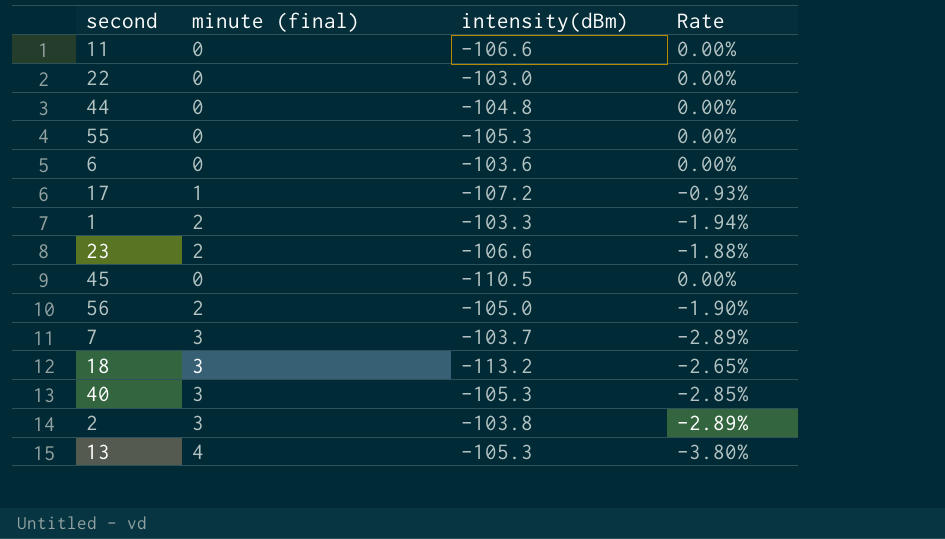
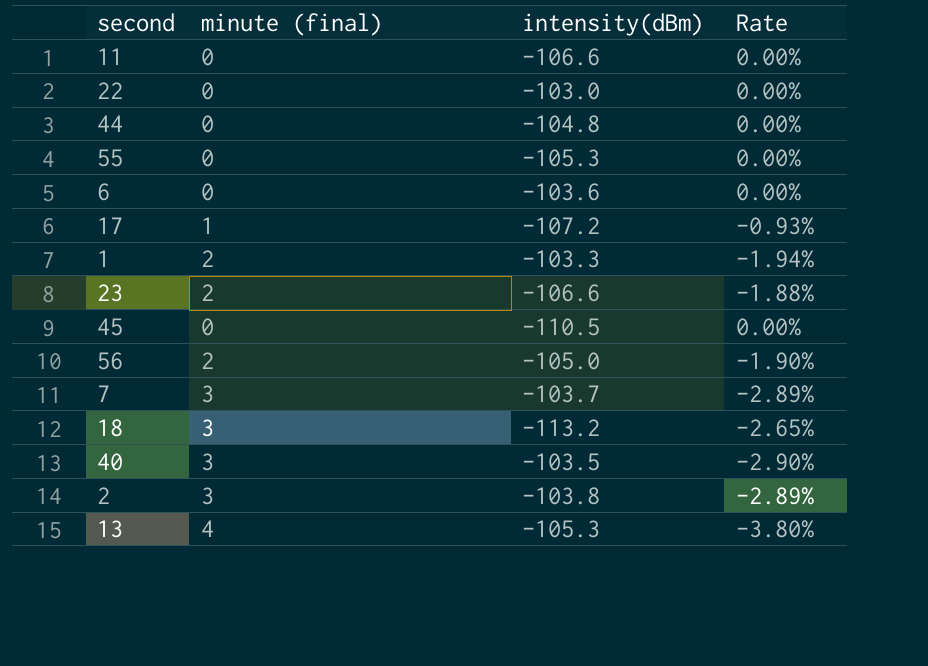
40 | intensity(dBm): -105.3 -> -103.5
40 | Rate: -2.85% -> -2.90%

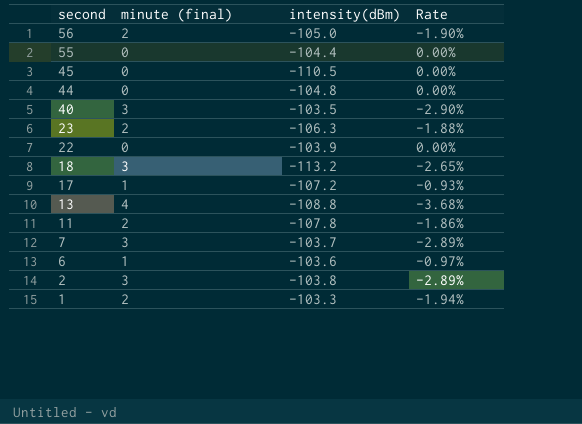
row order: none -> second descending
55 | intensity(dBm): -105.3 -> -104.4
23 | intensity(dBm): -106.6 -> -106.3
22 | intensity(dBm): -103.0 -> -103.9
13 | intensity(dBm): -105.3 -> -108.8
13 | Rate: -3.80% -> -3.68%
11 | minute (final): 0 -> 2
11 | intensity(dBm): -106.6 -> -107.8
11 | Rate: 0.00% -> -1.86%
6 | minute (final): 0 -> 1
6 | Rate: 0.00% -> -0.97%

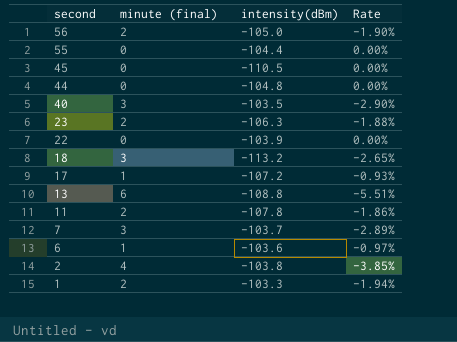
13 | minute (final): 4 -> 6
13 | Rate: -3.68% -> -5.51%
2 | minute (final): 3 -> 4
2 | Rate: -2.89% -> -3.85%

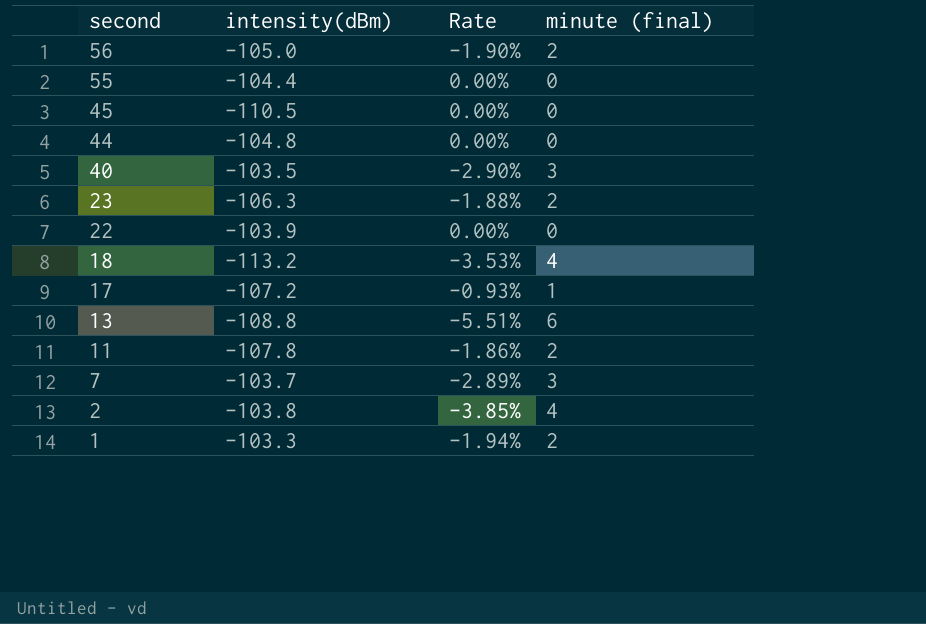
column minute (final) | position: 2 -> 4
row 6: 1 | -103.6 | -0.97% -> none
18 | Rate: -2.65% -> -3.53%
18 | minute (final): 3 -> 4

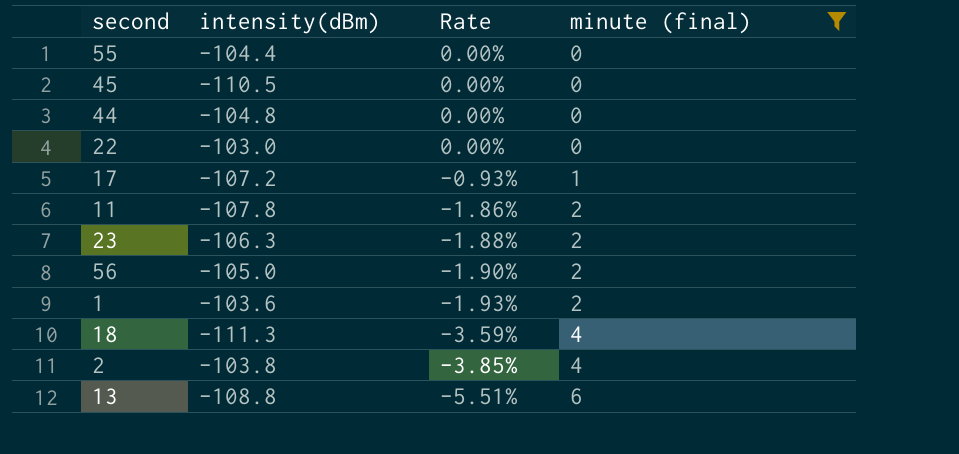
filter: none -> minute (final) != 3
row order: second descending -> Rate descending
22 | intensity(dBm): -103.9 -> -103.0
1 | intensity(dBm): -103.3 -> -103.6
1 | Rate: -1.94% -> -1.93%
18 | intensity(dBm): -113.2 -> -111.3
18 | Rate: -3.53% -> -3.59%

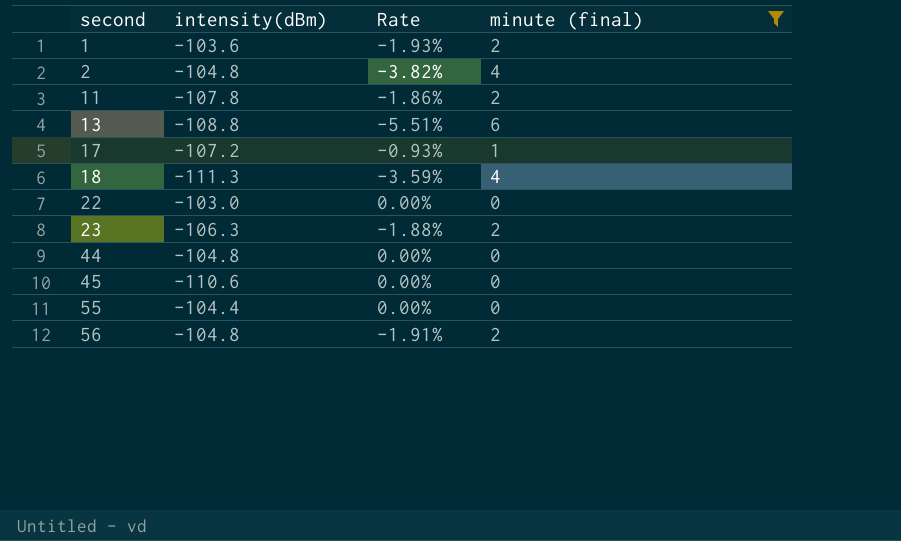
row order: Rate descending -> second ascending
2 | intensity(dBm): -103.8 -> -104.8
2 | Rate: -3.85% -> -3.82%
45 | intensity(dBm): -110.5 -> -110.6
56 | intensity(dBm): -105.0 -> -104.8
56 | Rate: -1.90% -> -1.91%

